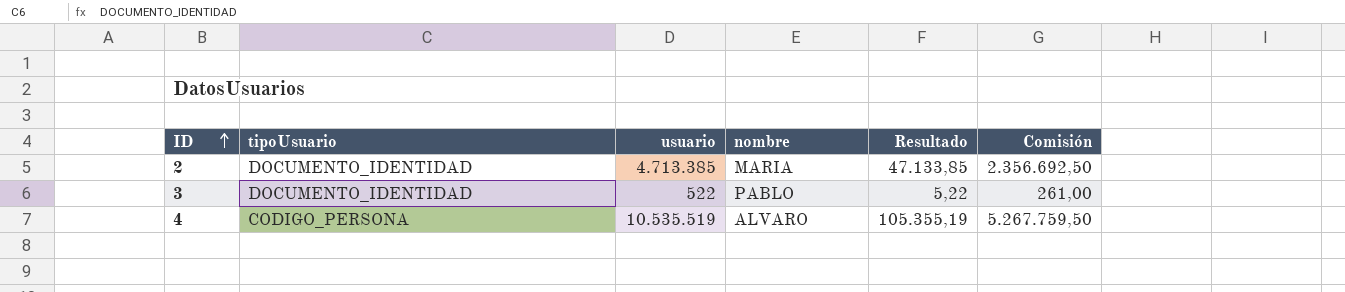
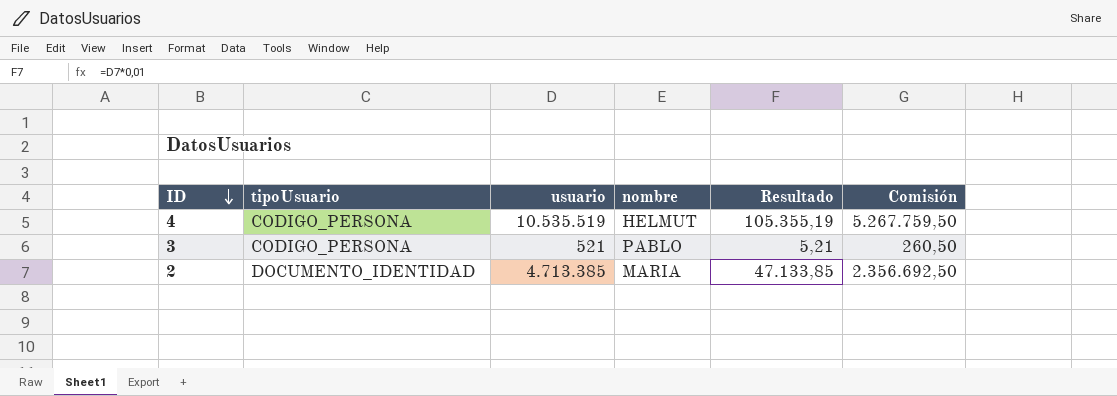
row order: ID ascending -> ID descending
4 | nombre: ALVARO -> HELMUT
3 | tipoUsuario: DOCUMENTO_IDENTIDAD -> CODIGO_PERSONA
3 | usuario: 522 -> 521
3 | Resultado: 5,22 -> 5,21
3 | Comisión: 261,00 -> 260,50

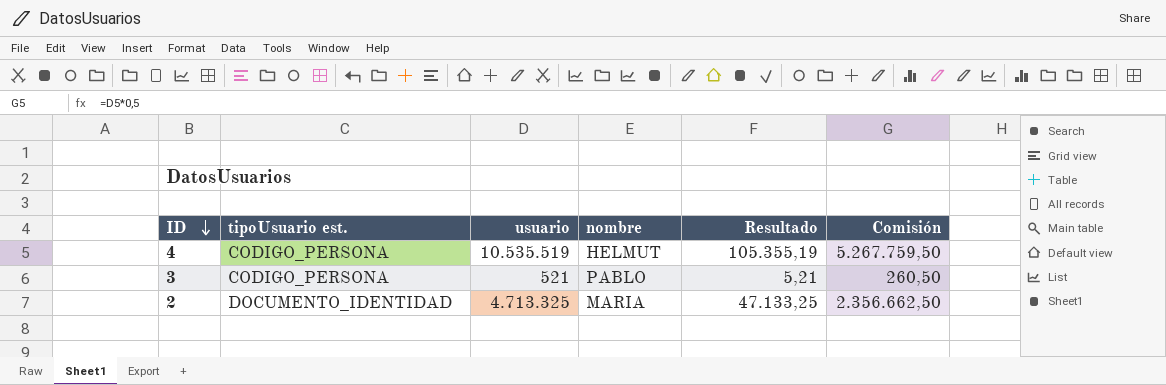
column name: tipoUsuario -> tipoUsuario est.
2 | usuario: 4.713.385 -> 4.713.325
2 | Resultado: 47.133,85 -> 47.133,25
2 | Comisión: 2.356.692,50 -> 2.356.662,50

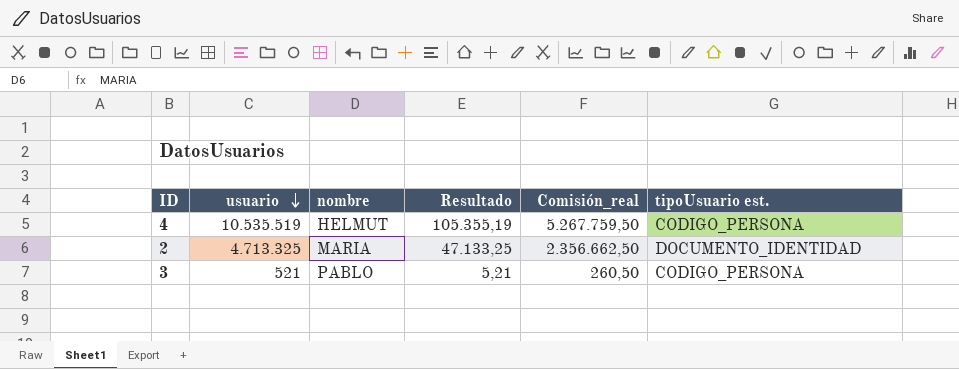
row order: ID descending -> usuario descending
column name: Comisión -> Comisión_real
column tipoUsuario est. | position: 2 -> 6

